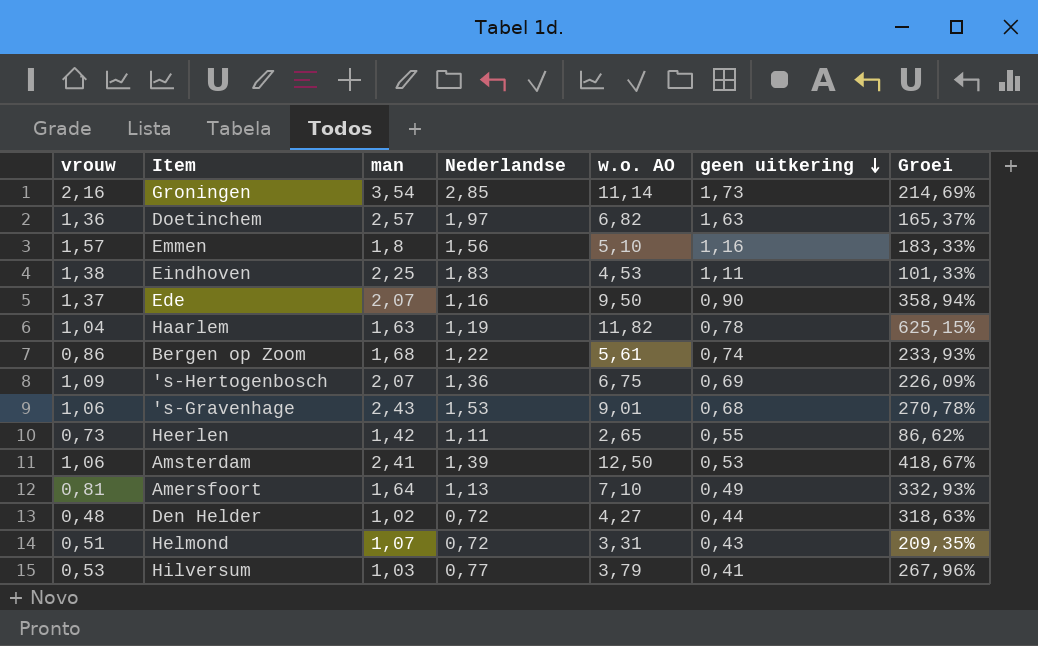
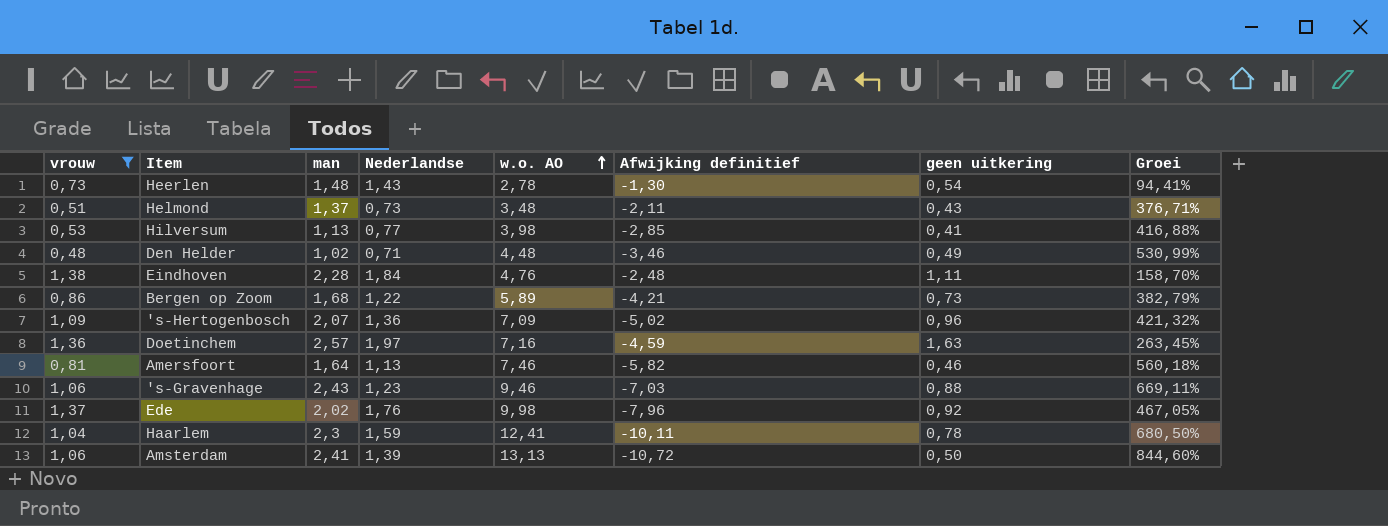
filter: none -> vrouw <= 1,38
row order: geen uitkering descending -> w.o. AO ascending
column Afwijking definitief | formula: none -> [man] - [w.o. AO]
column Groei | formula: ([w.o. AO] - [man]) / [man] -> ([w.o. AO] - [Nederlandse]) / [Nederlandse]
Heerlen | man: 1,42 -> 1,48
Heerlen | Nederlandse: 1,11 -> 1,43
Heerlen | w.o. AO: 2,65 -> 2,78
Heerlen | geen uitkering: 0,55 -> 0,54
Helmond | man: 1,07 -> 1,37
Helmond | Nederlandse: 0,72 -> 0,73
Helmond | w.o. AO: 3,31 -> 3,48
Hilversum | man: 1,03 -> 1,13
Hilversum | w.o. AO: 3,79 -> 3,98
Den Helder | Nederlandse: 0,72 -> 0,71
Den Helder | w.o. AO: 4,27 -> 4,48
Den Helder | geen uitkering: 0,44 -> 0,49
Eindhoven | man: 2,25 -> 2,28
Eindhoven | Nederlandse: 1,83 -> 1,84
Eindhoven | w.o. AO: 4,53 -> 4,76
Bergen op Zoom | w.o. AO: 5,61 -> 5,89
Bergen op Zoom | geen uitkering: 0,74 -> 0,73
's-Hertogenbosch | w.o. AO: 6,75 -> 7,09
's-Hertogenbosch | geen uitkering: 0,69 -> 0,96
Doetinchem | w.o. AO: 6,82 -> 7,16
Amersfoort | w.o. AO: 7,10 -> 7,46
Amersfoort | geen uitkering: 0,49 -> 0,46
's-Gravenhage | Nederlandse: 1,53 -> 1,23
's-Gravenhage | w.o. AO: 9,01 -> 9,46
's-Gravenhage | geen uitkering: 0,68 -> 0,88
Ede | man: 2,07 -> 2,02
Ede | Nederlandse: 1,16 -> 1,76
Ede | w.o. AO: 9,50 -> 9,98
Ede | geen uitkering: 0,90 -> 0,92
Haarlem | man: 1,63 -> 2,3
Haarlem | Nederlandse: 1,19 -> 1,59
Haarlem | w.o. AO: 11,82 -> 12,41
Amsterdam | w.o. AO: 12,50 -> 13,13
Amsterdam | geen uitkering: 0,53 -> 0,50

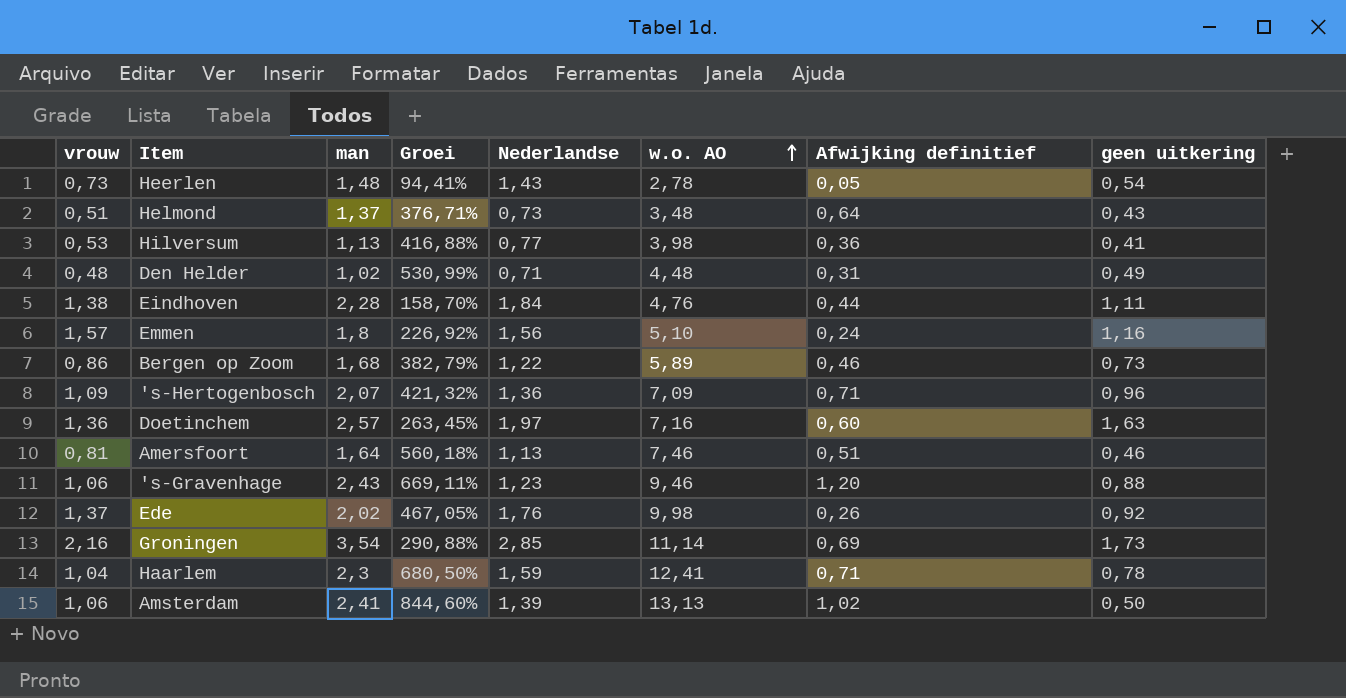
filter: vrouw <= 1,38 -> none
column Groei | position: 8 -> 4
column Afwijking definitief | formula: [man] - [w.o. AO] -> [man] - [Nederlandse]

